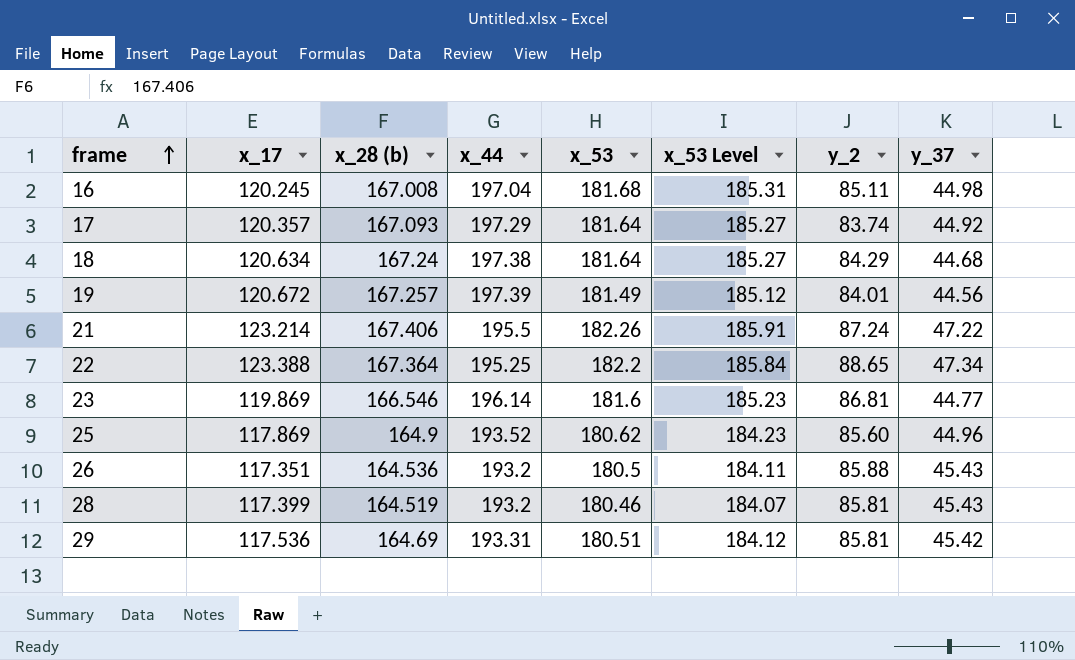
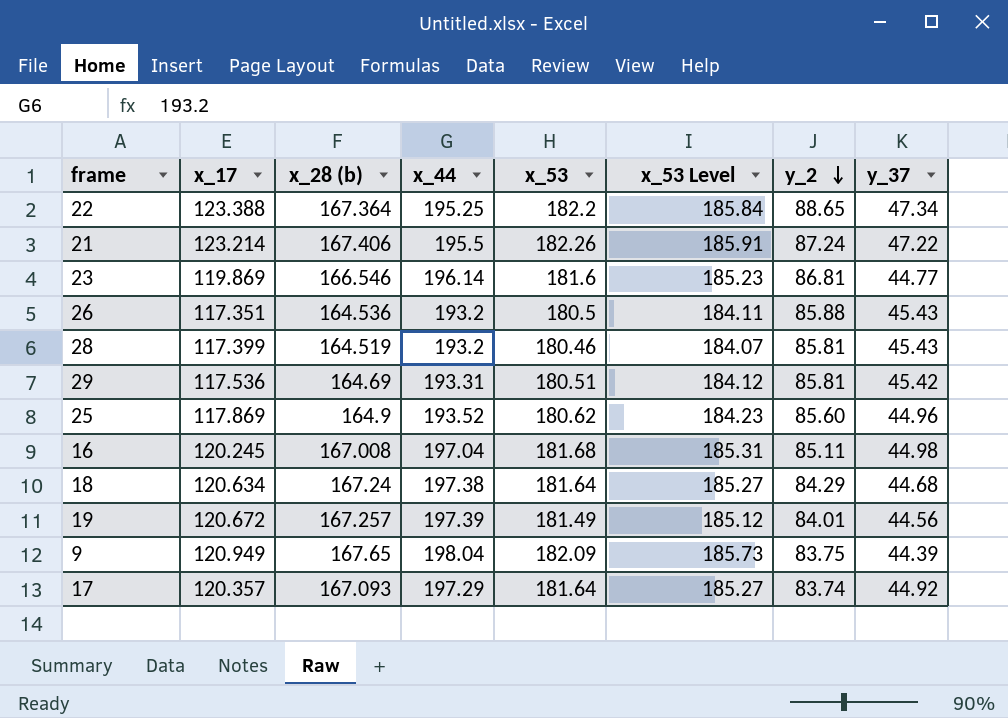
row order: frame ascending -> y_2 descending
row 9: none -> 120.949 | 167.65 | 198.04 | 182.09 | 185.73 | 83.75 | 44.39

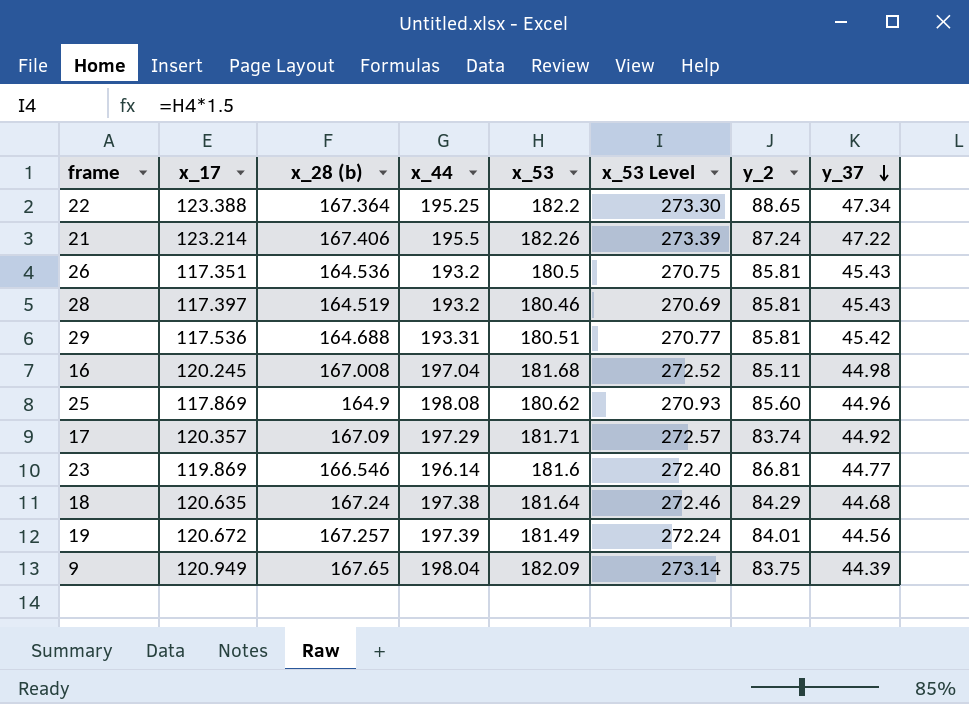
row order: y_2 descending -> y_37 descending
column x_53 Level | formula: [x_53] * 1.02 -> [x_53] * 1.5
26 | y_2: 85.88 -> 85.81
28 | x_17: 117.399 -> 117.397
29 | x_28 (b): 164.69 -> 164.688
25 | x_44: 193.52 -> 198.08
17 | x_28 (b): 167.093 -> 167.09
17 | x_53: 181.64 -> 181.71
18 | x_17: 120.634 -> 120.635

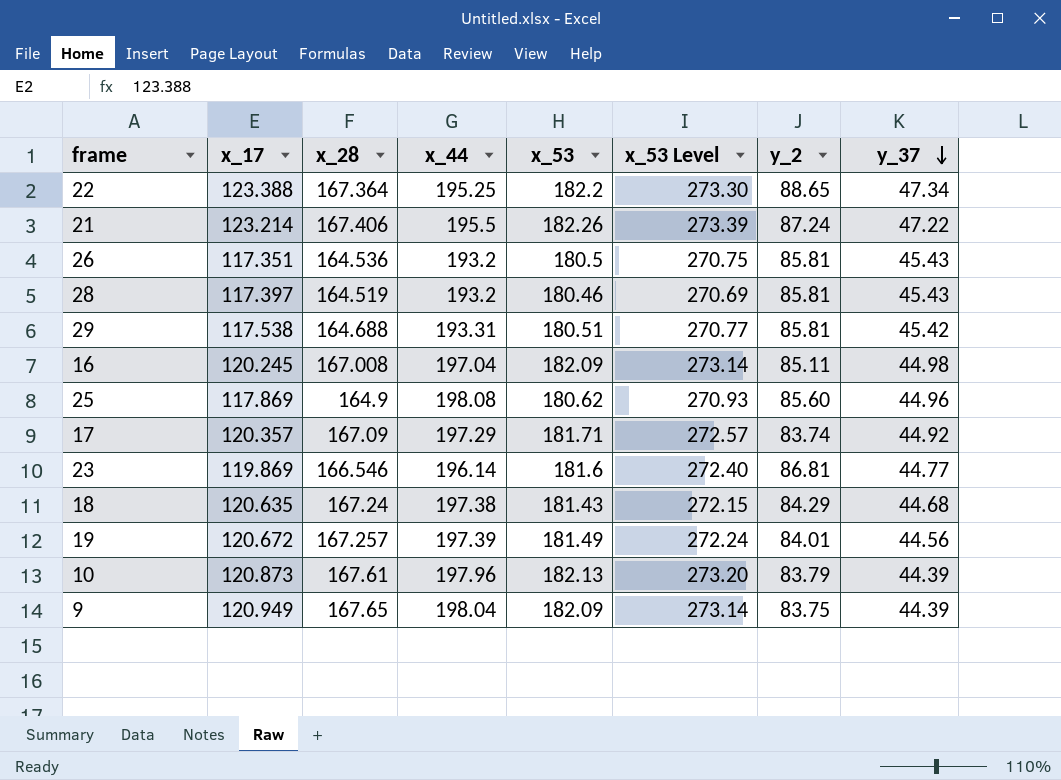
column name: x_28 (b) -> x_28
29 | x_17: 117.536 -> 117.538
16 | x_53: 181.68 -> 182.09
16 | x_53 Level: 272.52 -> 273.14
18 | x_53: 181.64 -> 181.43
18 | x_53 Level: 272.46 -> 272.15
row 10: none -> 120.873 | 167.61 | 197.96 | 182.13 | 273.20 | 83.79 | 44.39

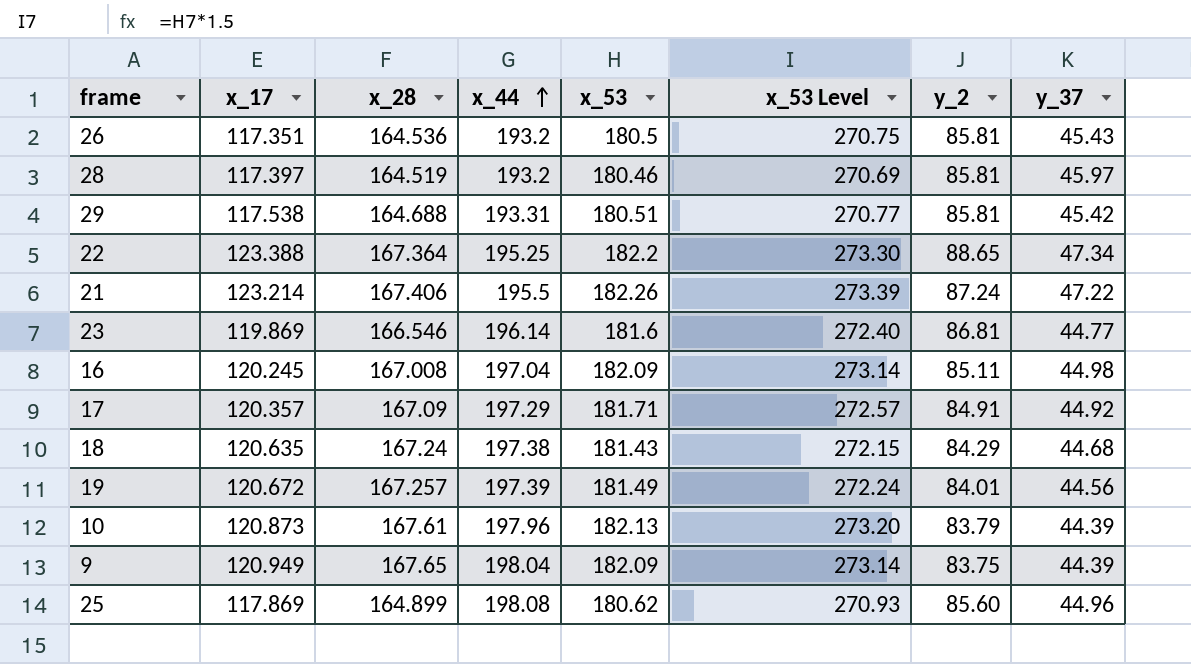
row order: y_37 descending -> x_44 ascending
28 | y_37: 45.43 -> 45.97
17 | y_2: 83.74 -> 84.91
25 | x_28: 164.9 -> 164.899

